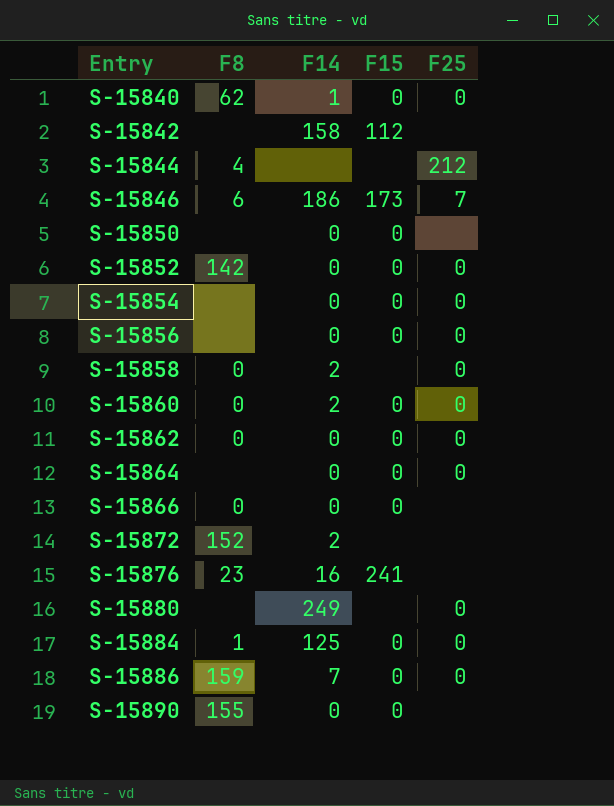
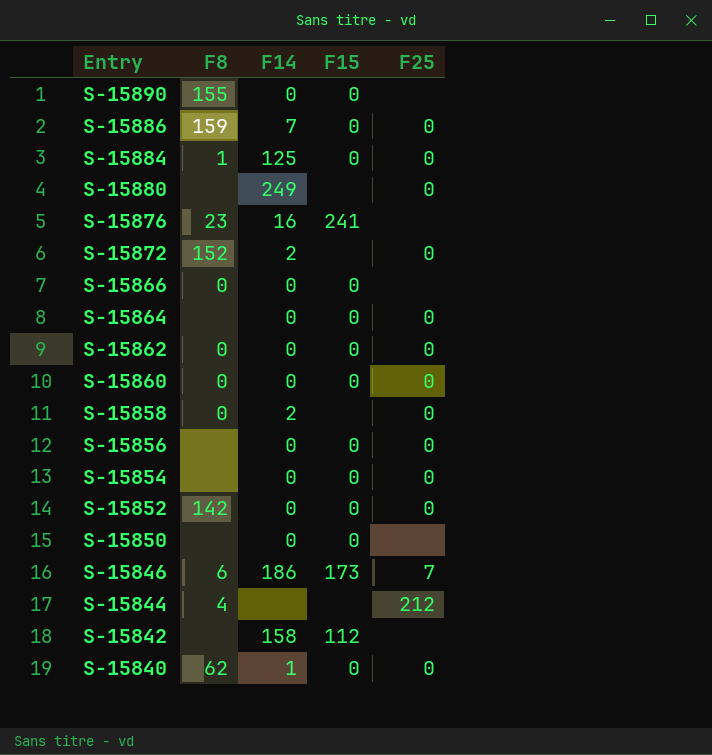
row order: Entry ascending -> Entry descending
S-15872 | F25: none -> 0
S-15860 | F14: 2 -> 0

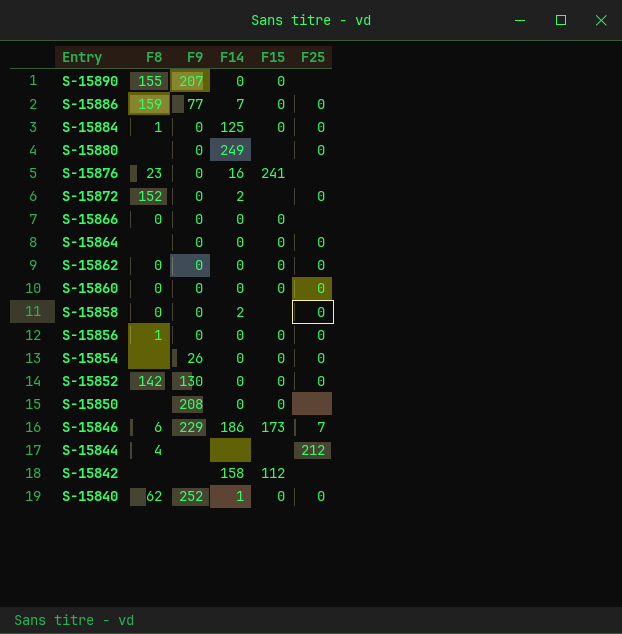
column F9 | position: none -> 3
S-15856 | F8: none -> 1

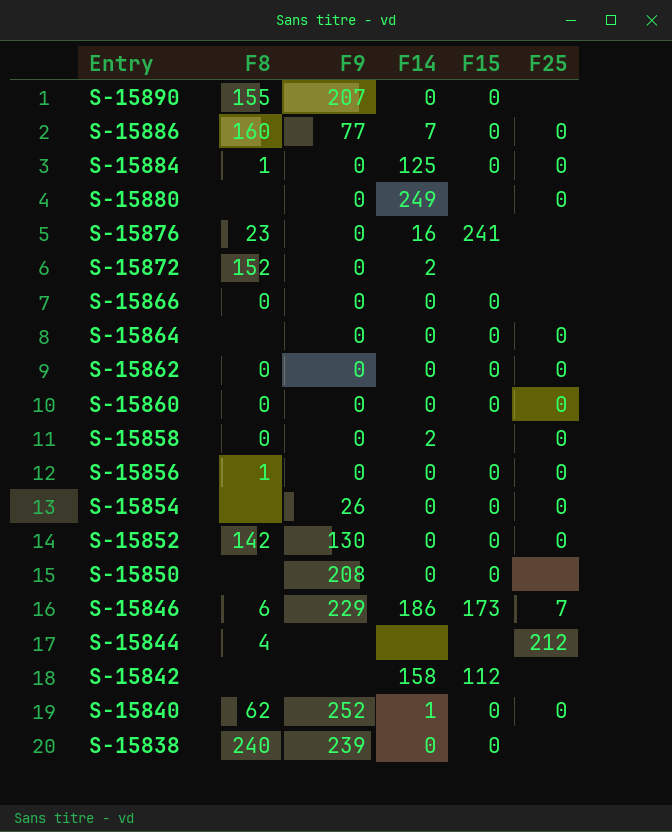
S-15886 | F8: 159 -> 160
S-15872 | F25: 0 -> none
row S-15838: none -> 240 | 239 | 0 | 0 | none

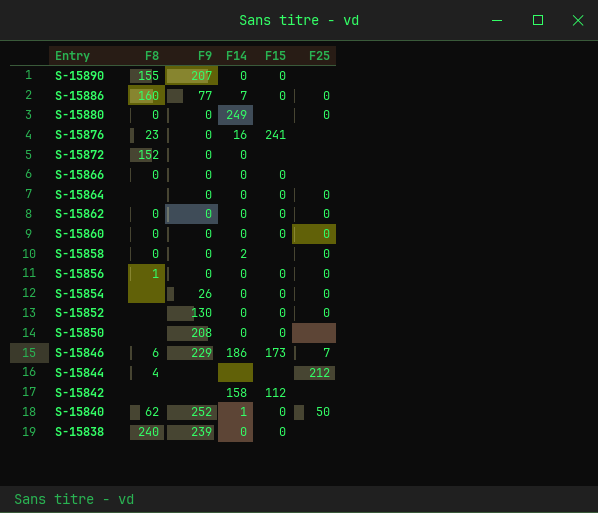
row S-15884: 1 | 0 | 125 | 0 | 0 -> none
S-15880 | F8: none -> 0
S-15872 | F14: 2 -> 0
S-15852 | F8: 142 -> none
S-15840 | F25: 0 -> 50

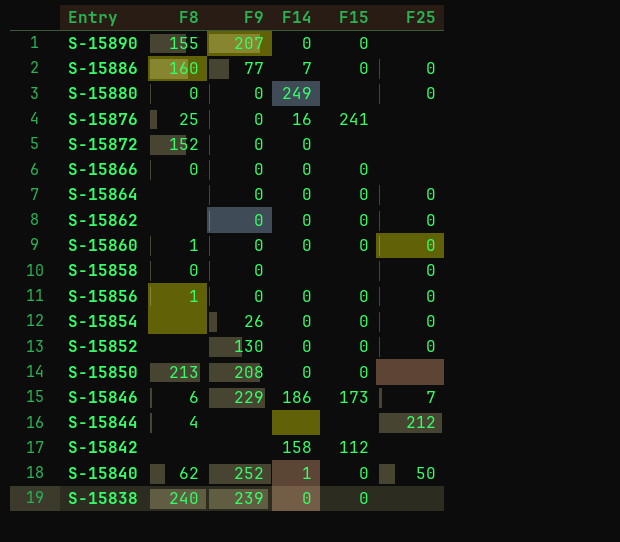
S-15876 | F8: 23 -> 25
S-15862 | F8: 0 -> none
S-15860 | F8: 0 -> 1
S-15858 | F14: 2 -> none
S-15850 | F8: none -> 213

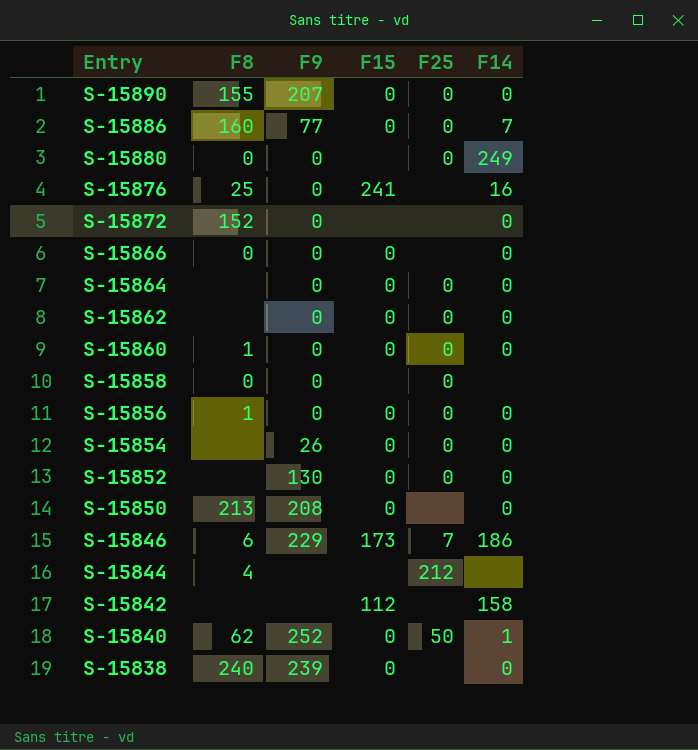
column F14 | position: 4 -> 6
S-15890 | F25: none -> 0

